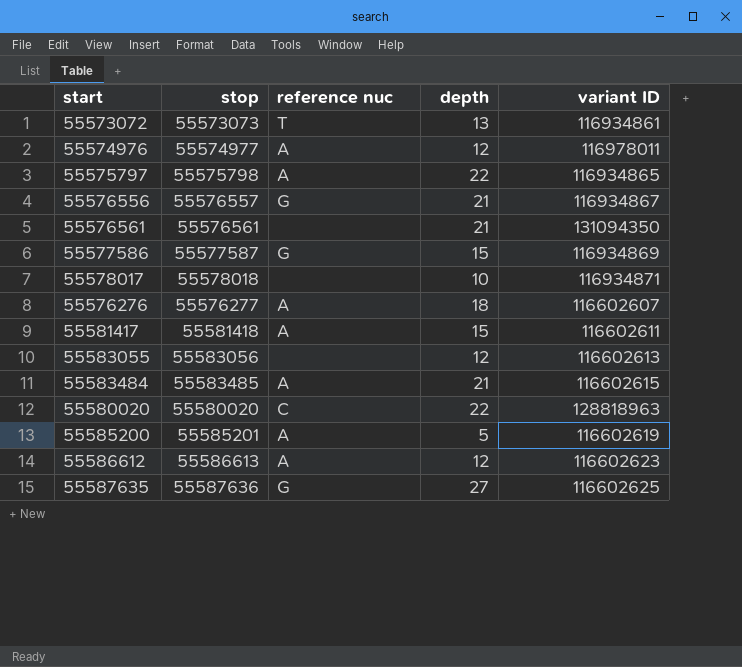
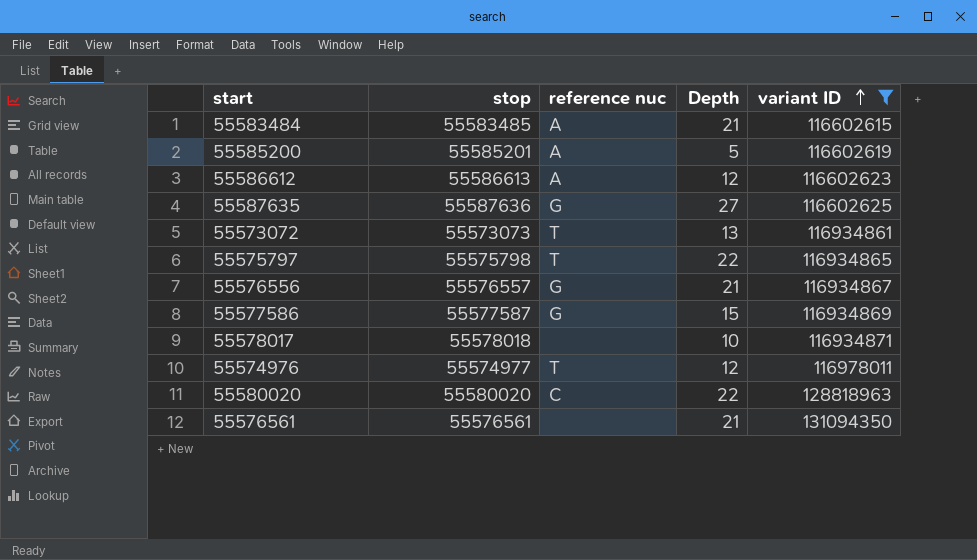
filter: none -> variant ID >= 116602615
row order: none -> variant ID ascending
column name: depth -> Depth
55575797 | reference nuc: A -> T
55574976 | reference nuc: A -> T

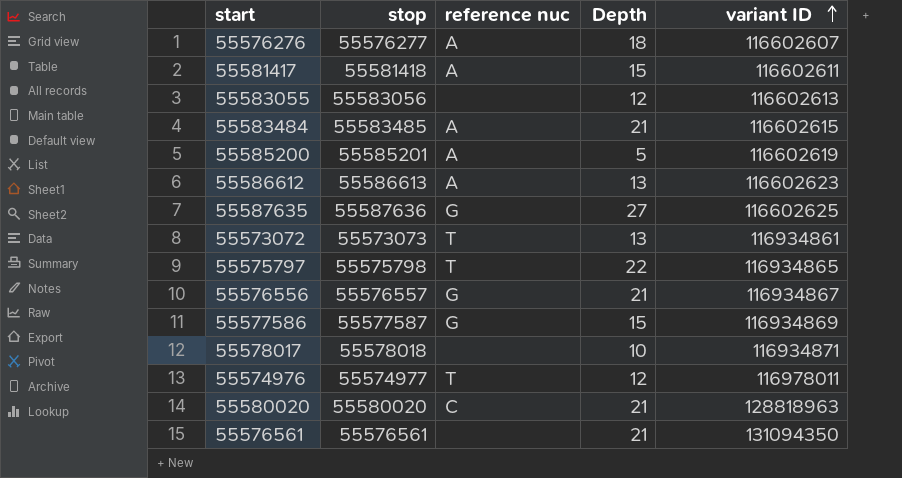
filter: variant ID >= 116602615 -> none
55586612 | Depth: 12 -> 13
55580020 | Depth: 22 -> 21

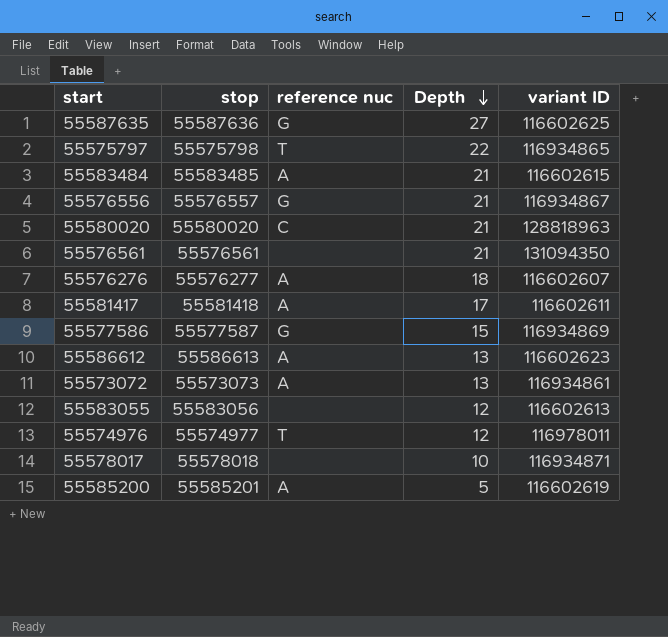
row order: variant ID ascending -> Depth descending
55581417 | Depth: 15 -> 17
55573072 | reference nuc: T -> A

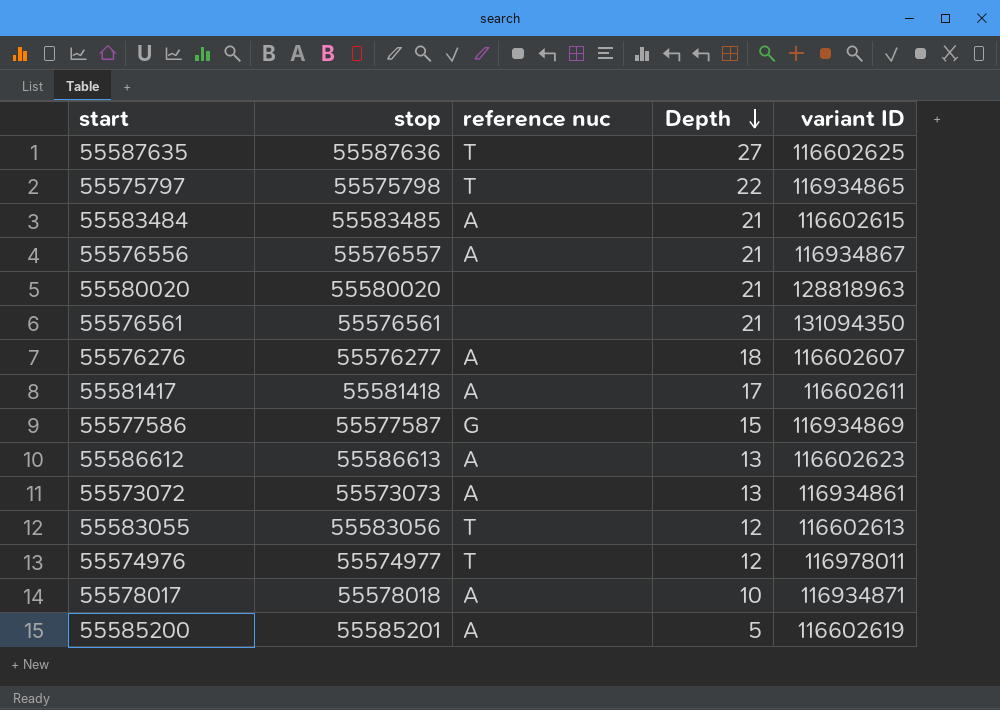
55587635 | reference nuc: G -> T
55576556 | reference nuc: G -> A
55580020 | reference nuc: C -> none
55583055 | reference nuc: none -> T
55578017 | reference nuc: none -> A

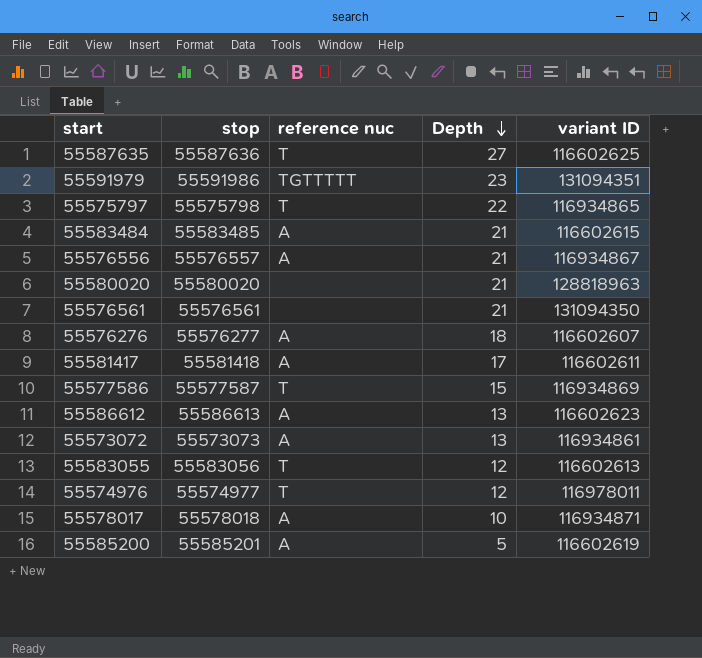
row 55591979: none -> 55591986 | TGTTTTT | 23 | 131094351
55577586 | reference nuc: G -> T

